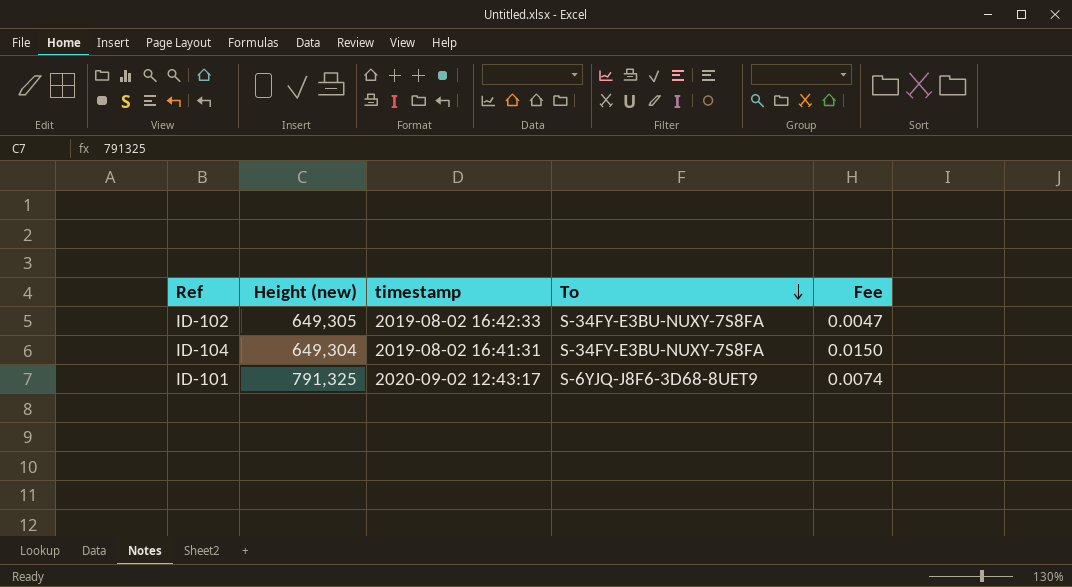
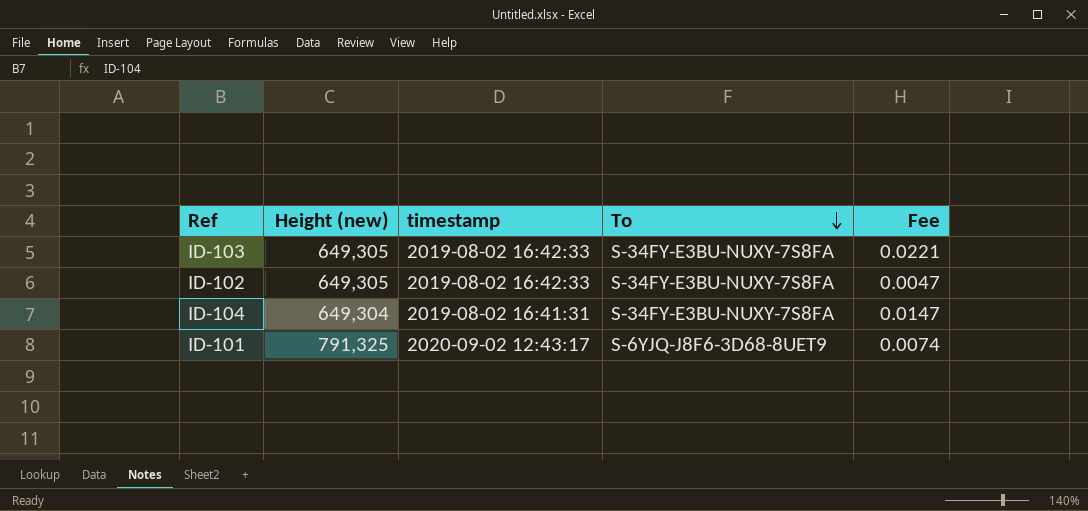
row ID-103: none -> 649,305 | 2019-08-02 16:42:33 | S-34FY-E3BU-NUXY-7S8FA | 0.0221
ID-104 | Fee: 0.0150 -> 0.0147

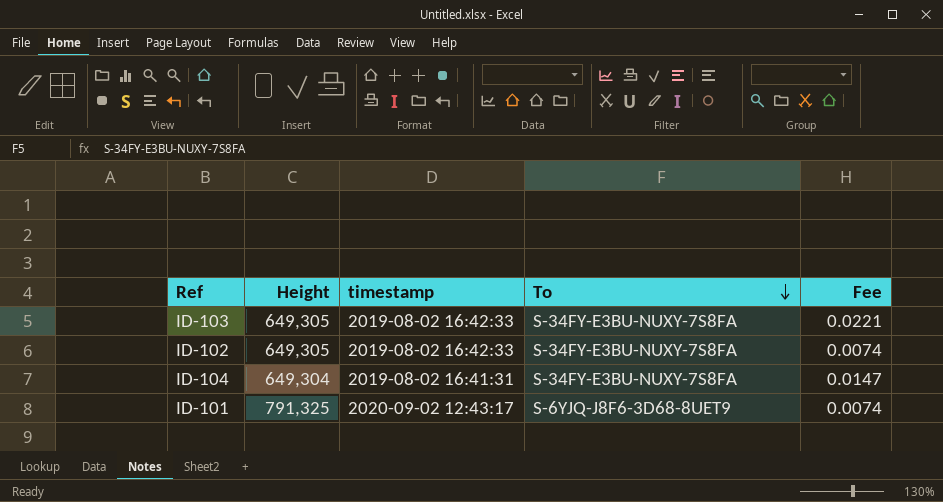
column name: Height (new) -> Height
ID-102 | Fee: 0.0047 -> 0.0074

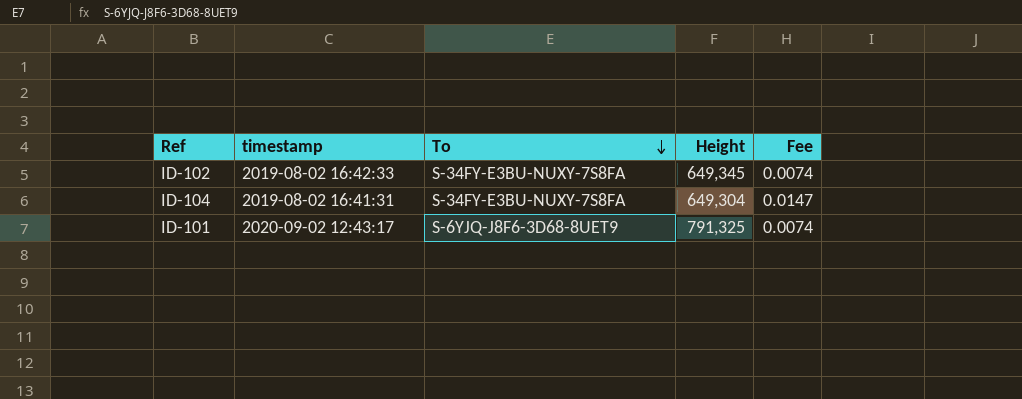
column Height | position: 2 -> 4
row ID-103: 649,305 | 2019-08-02 16:42:33 | S-34FY-E3BU-NUXY-7S8FA | 0.0221 -> none
ID-102 | Height: 649,305 -> 649,345

